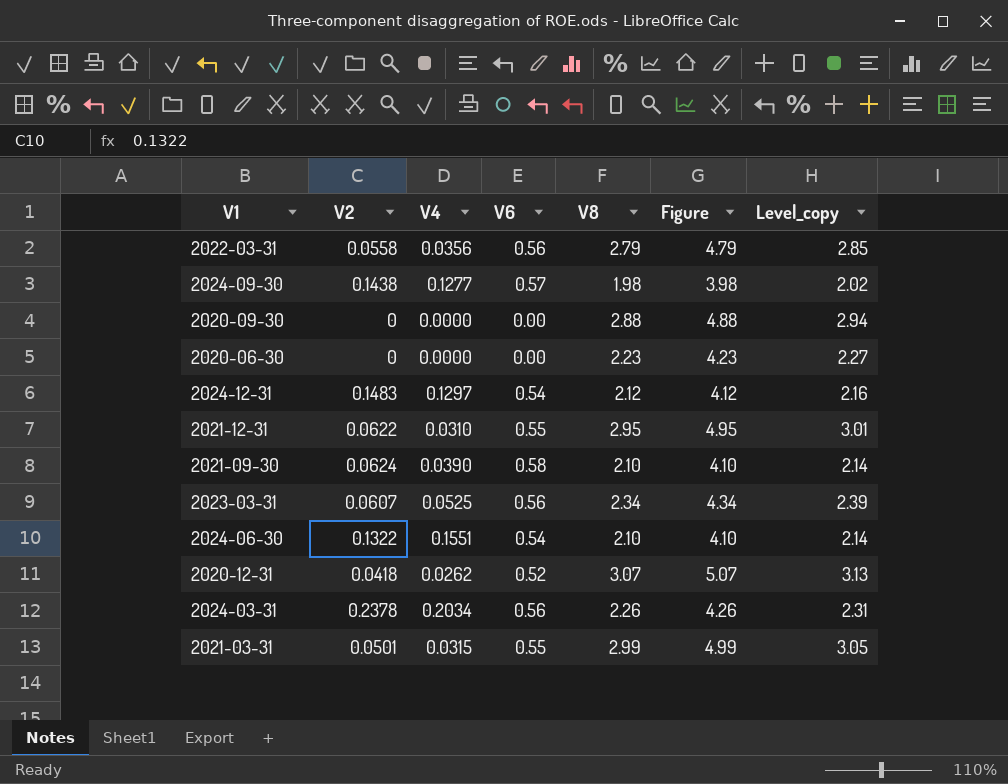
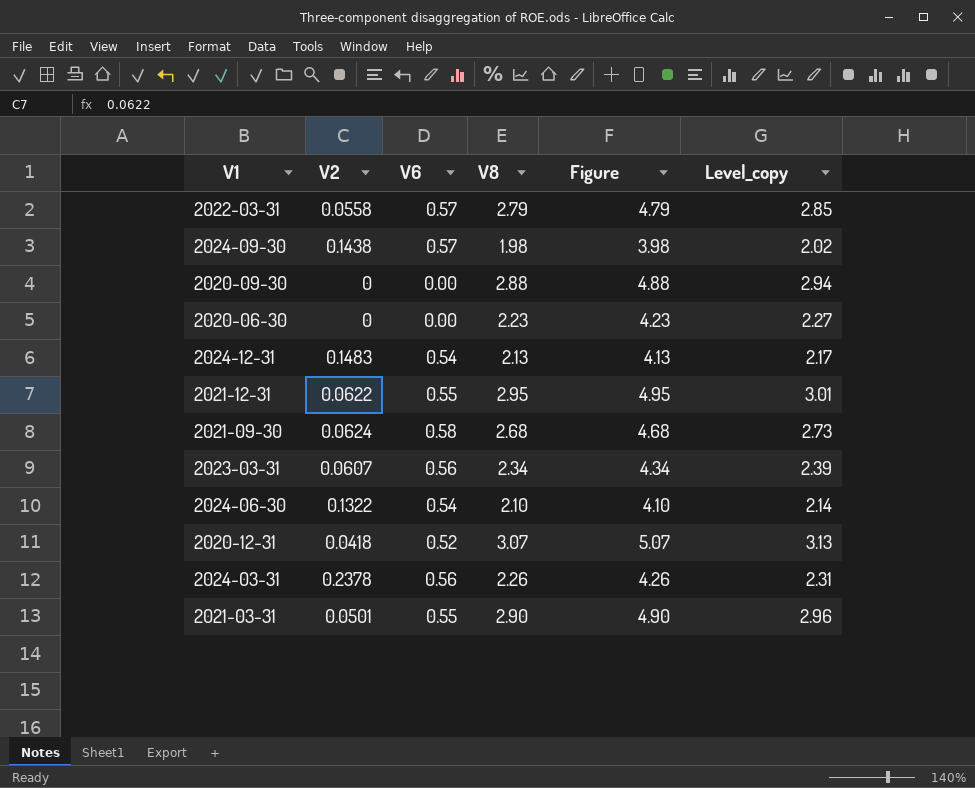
column V4 | position: 3 -> none
2022-03-31 | V6: 0.56 -> 0.57
2024-12-31 | V8: 2.12 -> 2.13
2024-12-31 | Figure: 4.12 -> 4.13
2024-12-31 | Level_copy: 2.16 -> 2.17
2021-09-30 | V8: 2.10 -> 2.68
2021-09-30 | Figure: 4.10 -> 4.68
2021-09-30 | Level_copy: 2.14 -> 2.73
2021-03-31 | V8: 2.99 -> 2.90
2021-03-31 | Figure: 4.99 -> 4.90
2021-03-31 | Level_copy: 3.05 -> 2.96

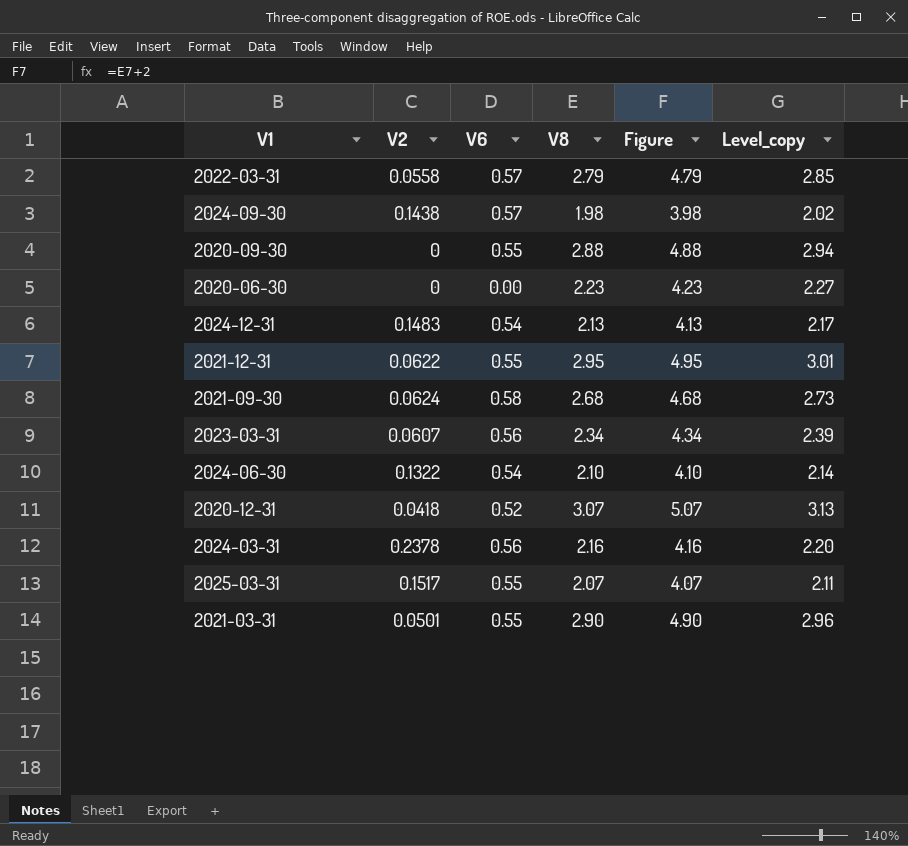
2020-09-30 | V6: 0.00 -> 0.55
2024-03-31 | V8: 2.26 -> 2.16
2024-03-31 | Figure: 4.26 -> 4.16
2024-03-31 | Level_copy: 2.31 -> 2.20
row 2025-03-31: none -> 0.1517 | 0.55 | 2.07 | 4.07 | 2.11

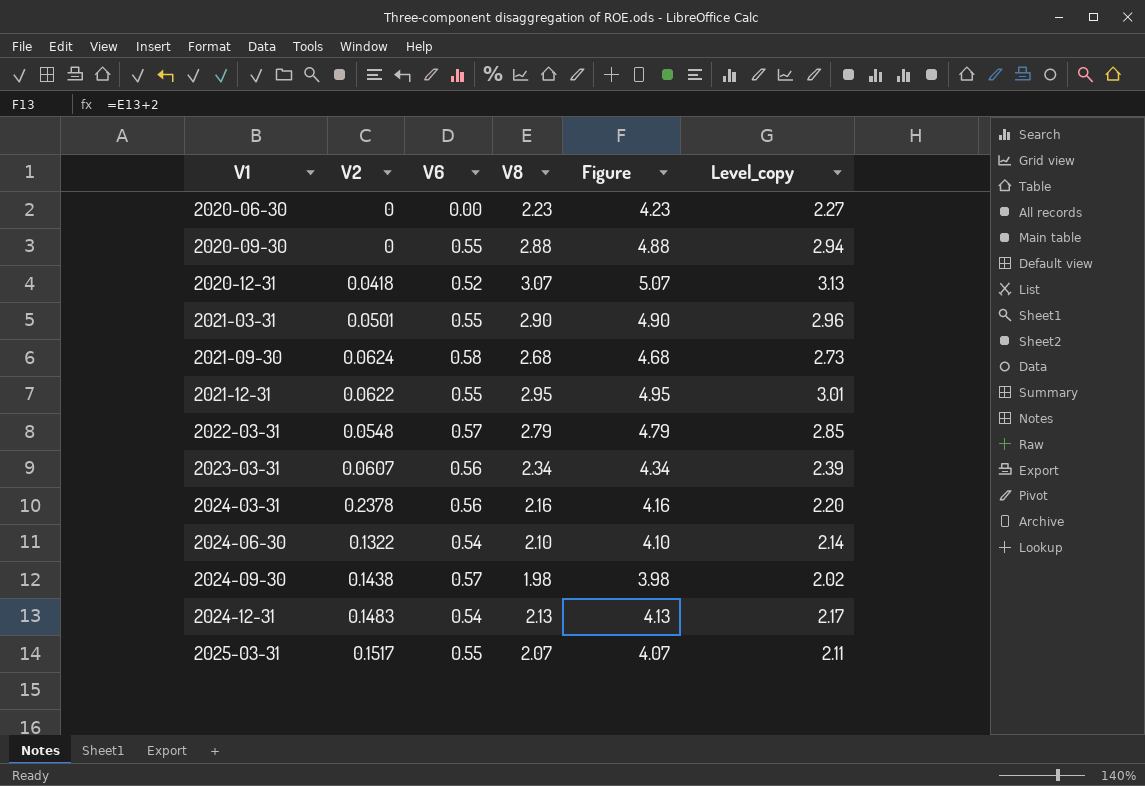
row order: none -> V1 ascending
2022-03-31 | V2: 0.0558 -> 0.0548

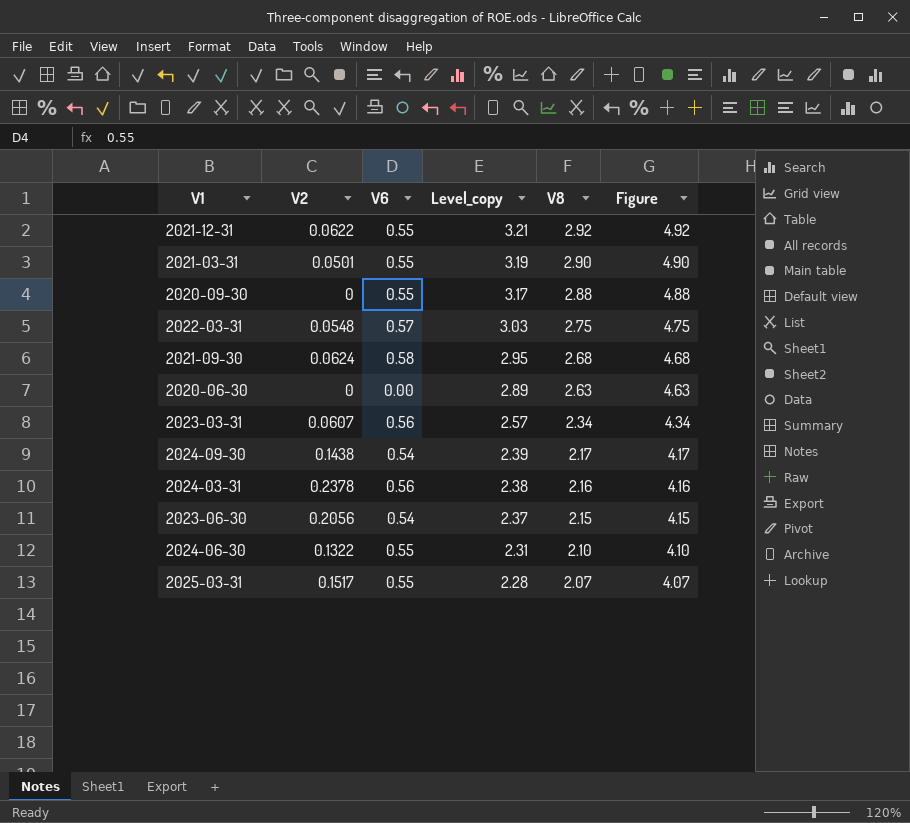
row order: V1 ascending -> Level_copy descending
column Level_copy | formula: [V8] * 1.02 -> [V8] * 1.1
column Level_copy | position: 6 -> 4
row 2020-12-31: 0.0418 | 0.52 | 3.07 | 5.07 | 3.13 -> none
row 2024-12-31: 0.1483 | 0.54 | 2.13 | 4.13 | 2.17 -> none
2021-12-31 | V8: 2.95 -> 2.92
2021-12-31 | Figure: 4.95 -> 4.92
2022-03-31 | V8: 2.79 -> 2.75
2022-03-31 | Figure: 4.79 -> 4.75
2020-06-30 | V8: 2.23 -> 2.63
2020-06-30 | Figure: 4.23 -> 4.63
2024-09-30 | V6: 0.57 -> 0.54
2024-09-30 | V8: 1.98 -> 2.17
2024-09-30 | Figure: 3.98 -> 4.17
row 2023-06-30: none -> 0.2056 | 0.54 | 2.37 | 2.15 | 4.15
2024-06-30 | V6: 0.54 -> 0.55

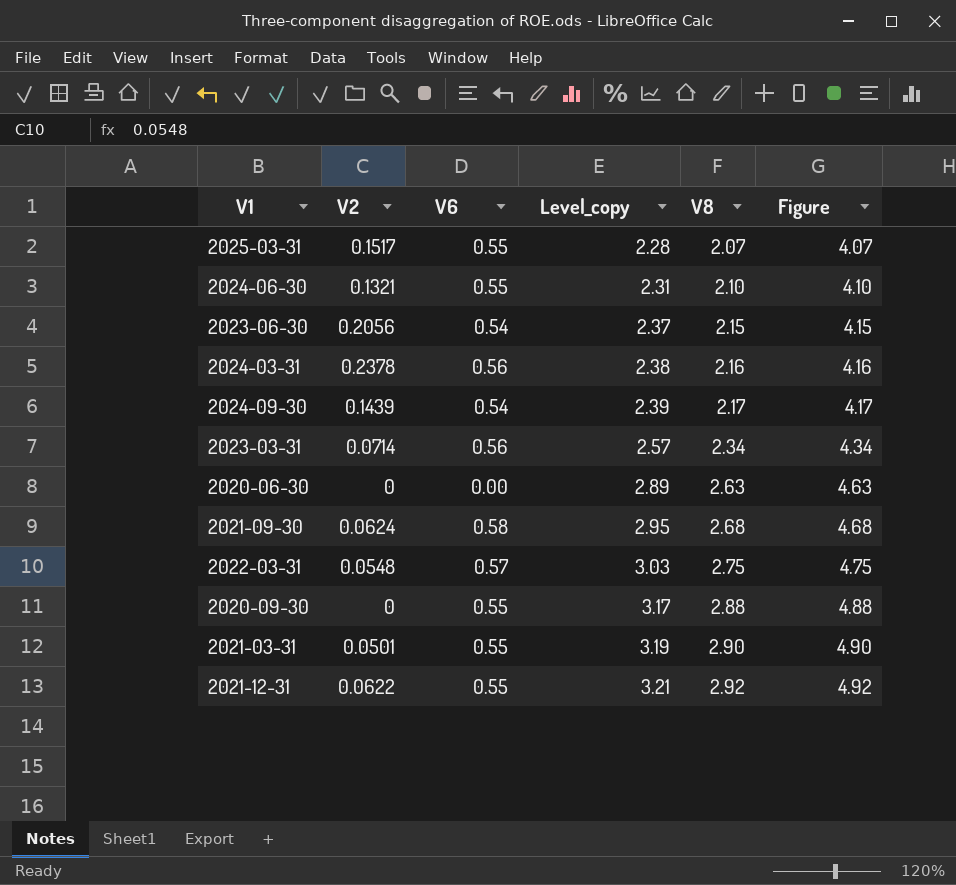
row order: Level_copy descending -> Level_copy ascending
2024-06-30 | V2: 0.1322 -> 0.1321
2024-09-30 | V2: 0.1438 -> 0.1439
2023-03-31 | V2: 0.0607 -> 0.0714

